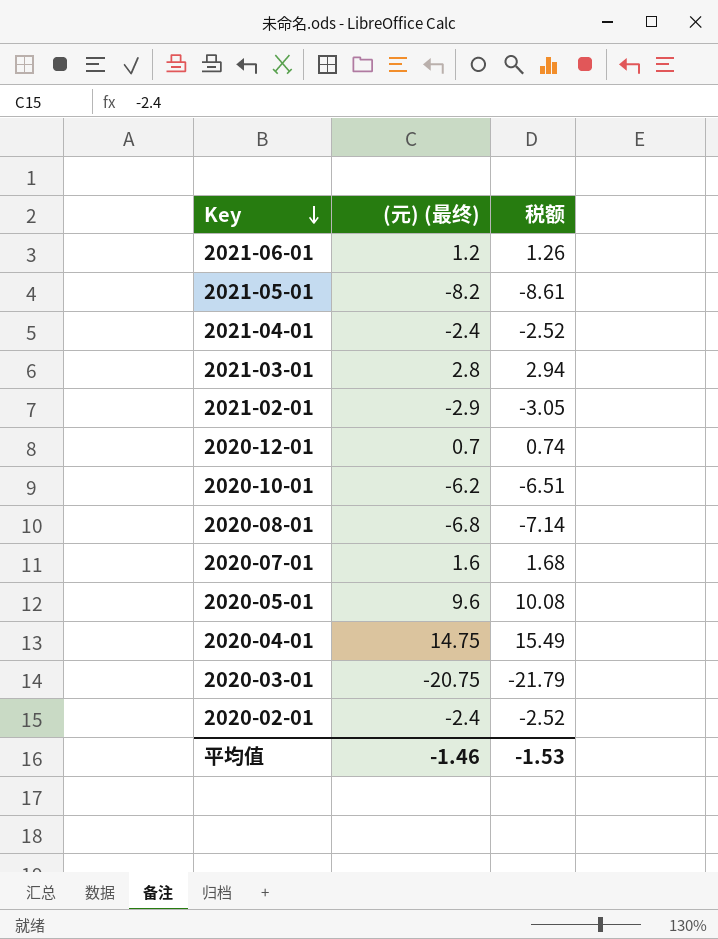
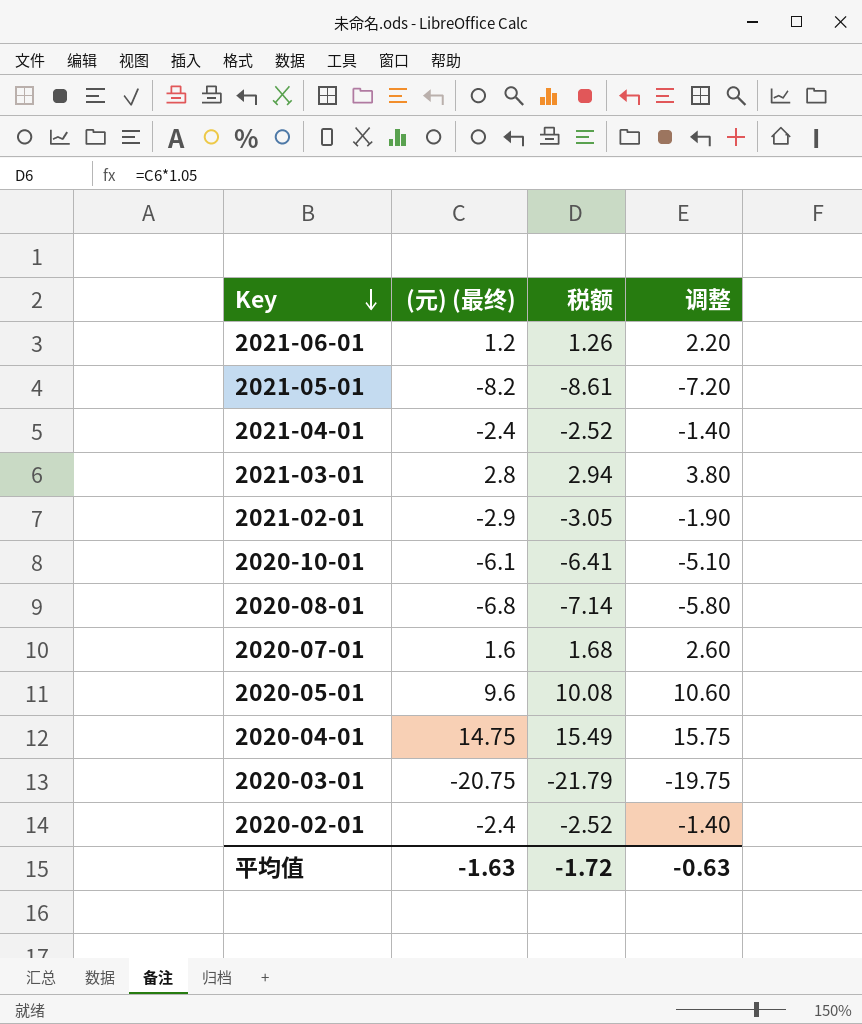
column 调整 | formula: none -> [(元) (最终)] + 1
row 2020-12-01: 0.7 | 0.74 -> none
2020-10-01 | (元) (最终): -6.2 -> -6.1
2020-10-01 | 税额: -6.51 -> -6.41
平均值 | (元) (最终): -1.46 -> -1.63
平均值 | 税额: -1.53 -> -1.72

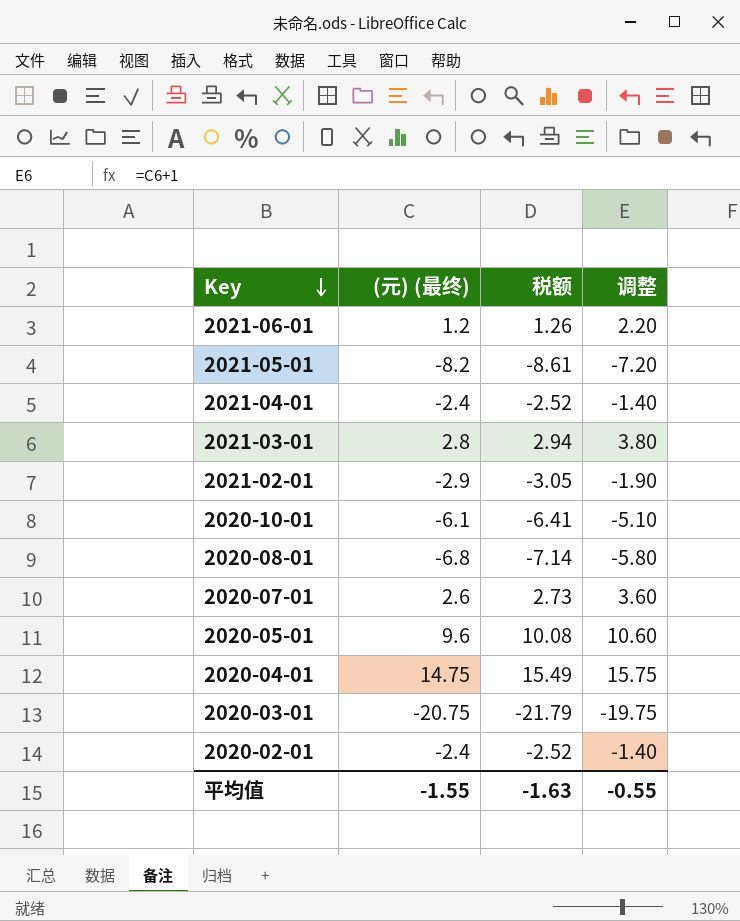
2020-07-01 | (元) (最终): 1.6 -> 2.6
2020-07-01 | 税额: 1.68 -> 2.73
2020-07-01 | 调整: 2.60 -> 3.60
平均值 | (元) (最终): -1.63 -> -1.55
平均值 | 税额: -1.72 -> -1.63
平均值 | 调整: -0.63 -> -0.55

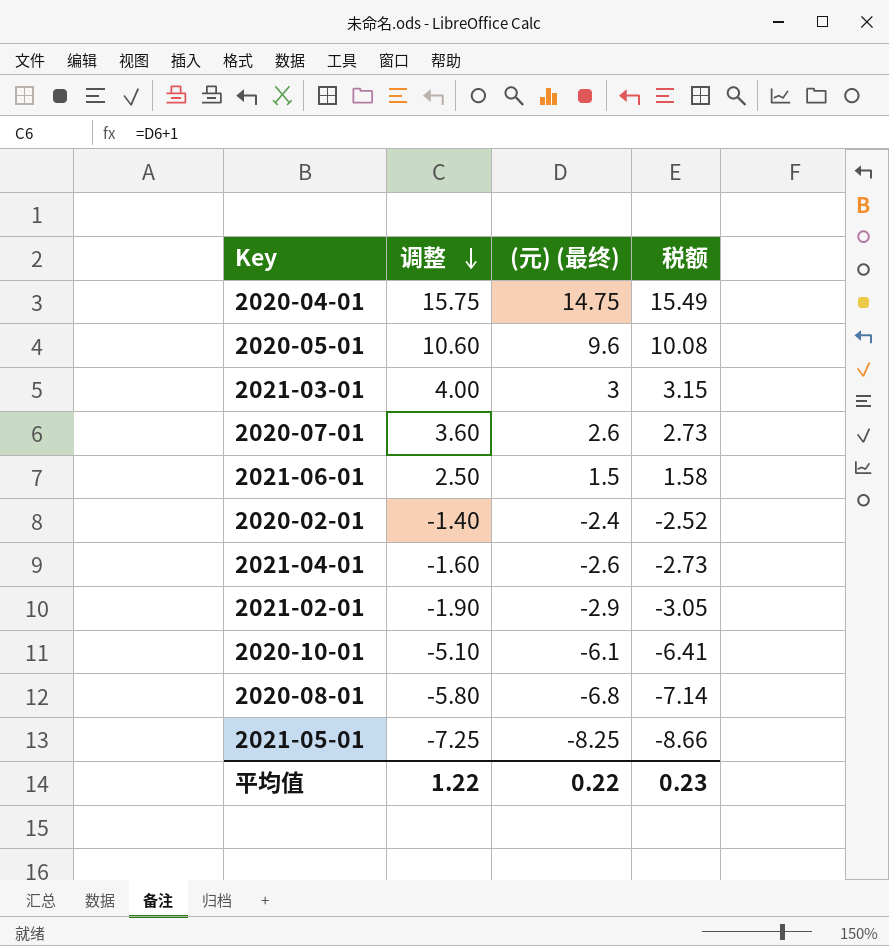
row order: Key descending -> 调整 descending
column 调整 | position: 4 -> 2
row 2020-03-01: -20.75 | -21.79 | -19.75 -> none
2021-03-01 | 调整: 3.80 -> 4.00
2021-03-01 | (元) (最终): 2.8 -> 3
2021-03-01 | 税额: 2.94 -> 3.15
2021-06-01 | 调整: 2.20 -> 2.50
2021-06-01 | (元) (最终): 1.2 -> 1.5
2021-06-01 | 税额: 1.26 -> 1.58
2021-04-01 | 调整: -1.40 -> -1.60
2021-04-01 | (元) (最终): -2.4 -> -2.6
2021-04-01 | 税额: -2.52 -> -2.73
2021-05-01 | 调整: -7.20 -> -7.25
2021-05-01 | (元) (最终): -8.2 -> -8.25
2021-05-01 | 税额: -8.61 -> -8.66
平均值 | 调整: -0.55 -> 1.22
平均值 | (元) (最终): -1.55 -> 0.22
平均值 | 税额: -1.63 -> 0.23

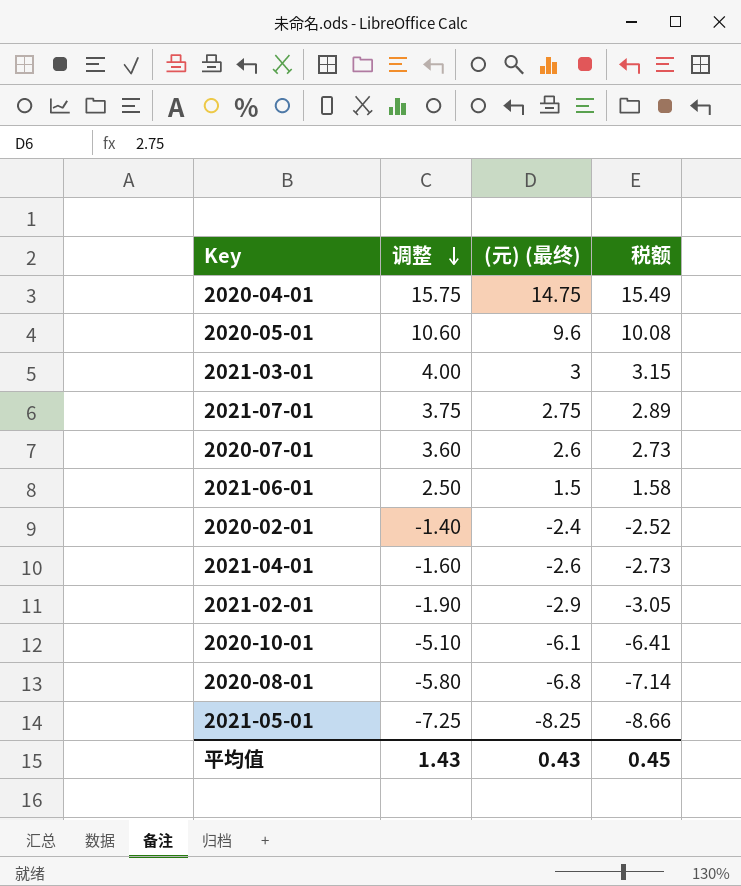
row 2021-07-01: none -> 3.75 | 2.75 | 2.89
平均值 | 调整: 1.22 -> 1.43
平均值 | (元) (最终): 0.22 -> 0.43
平均值 | 税额: 0.23 -> 0.45

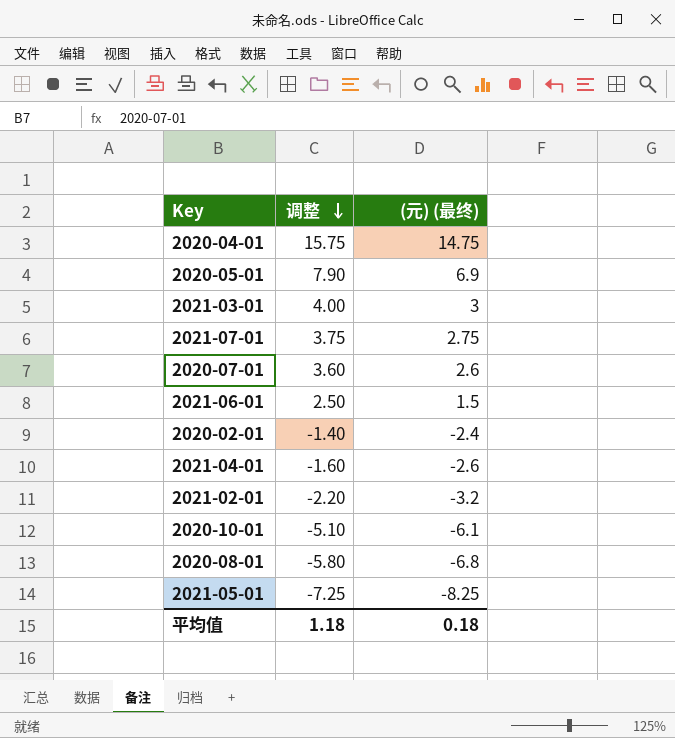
column 税额 | formula: [(元) (最终)] * 1.05 -> none
2020-05-01 | 调整: 10.60 -> 7.90
2020-05-01 | (元) (最终): 9.6 -> 6.9
2021-02-01 | 调整: -1.90 -> -2.20
2021-02-01 | (元) (最终): -2.9 -> -3.2
平均值 | 调整: 1.43 -> 1.18
平均值 | (元) (最终): 0.43 -> 0.18

